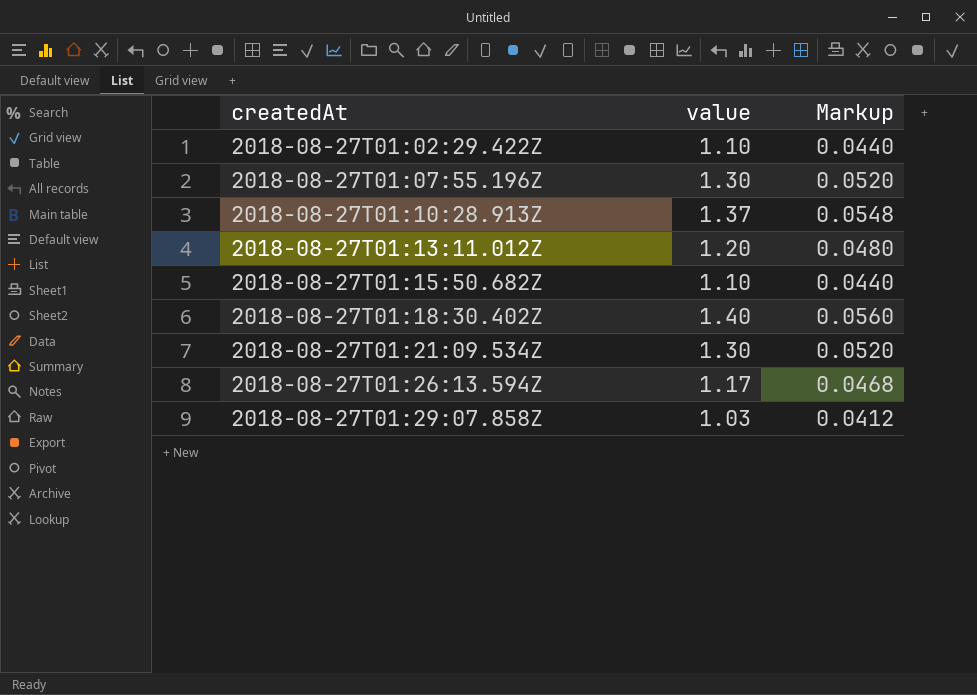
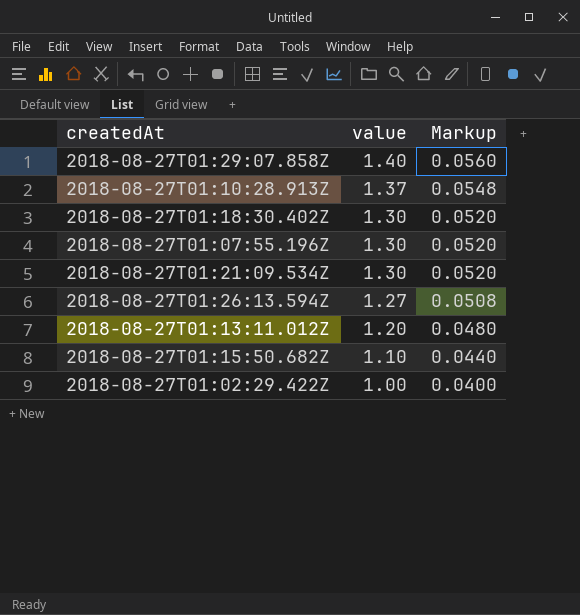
row order: createdAt ascending -> value descending
2018-08-27T01:29:07.858Z | value: 1.03 -> 1.40
2018-08-27T01:29:07.858Z | Markup: 0.0412 -> 0.0560
2018-08-27T01:18:30.402Z | value: 1.40 -> 1.30
2018-08-27T01:18:30.402Z | Markup: 0.0560 -> 0.0520
2018-08-27T01:26:13.594Z | value: 1.17 -> 1.27
2018-08-27T01:26:13.594Z | Markup: 0.0468 -> 0.0508
2018-08-27T01:02:29.422Z | value: 1.10 -> 1.00
2018-08-27T01:02:29.422Z | Markup: 0.0440 -> 0.0400

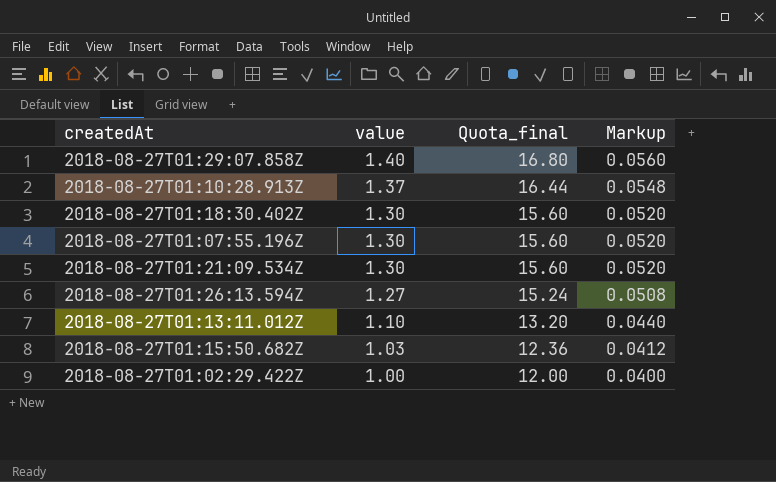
column Quota_final | formula: none -> [value] * 12
2018-08-27T01:13:11.012Z | value: 1.20 -> 1.10
2018-08-27T01:13:11.012Z | Markup: 0.0480 -> 0.0440
2018-08-27T01:15:50.682Z | value: 1.10 -> 1.03
2018-08-27T01:15:50.682Z | Markup: 0.0440 -> 0.0412

